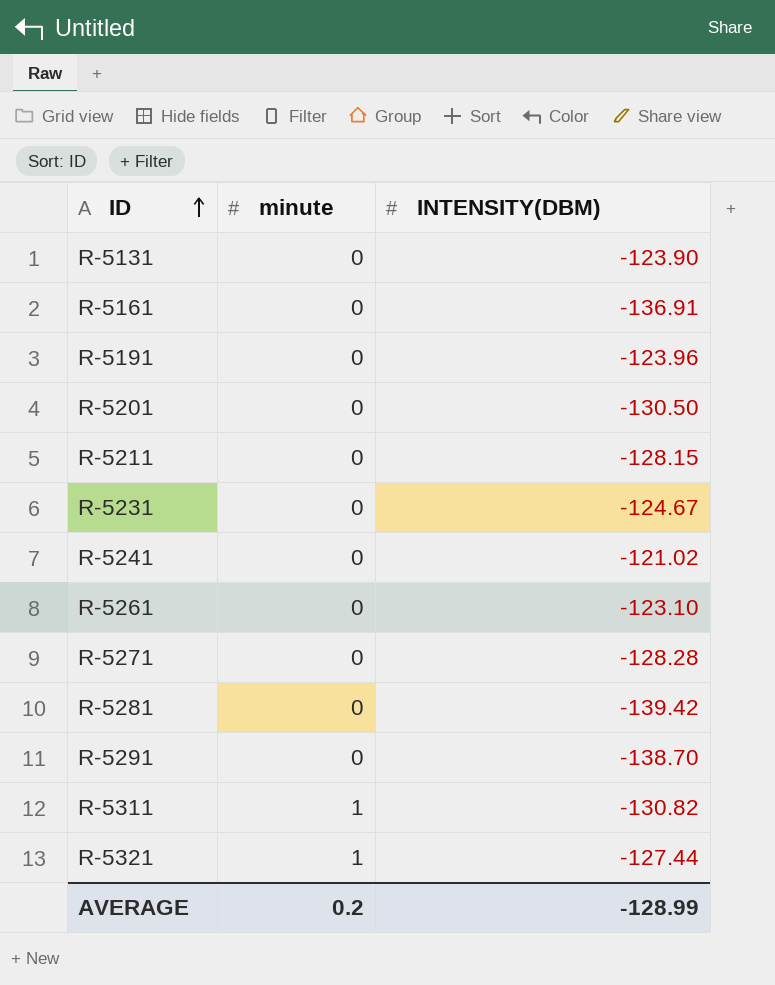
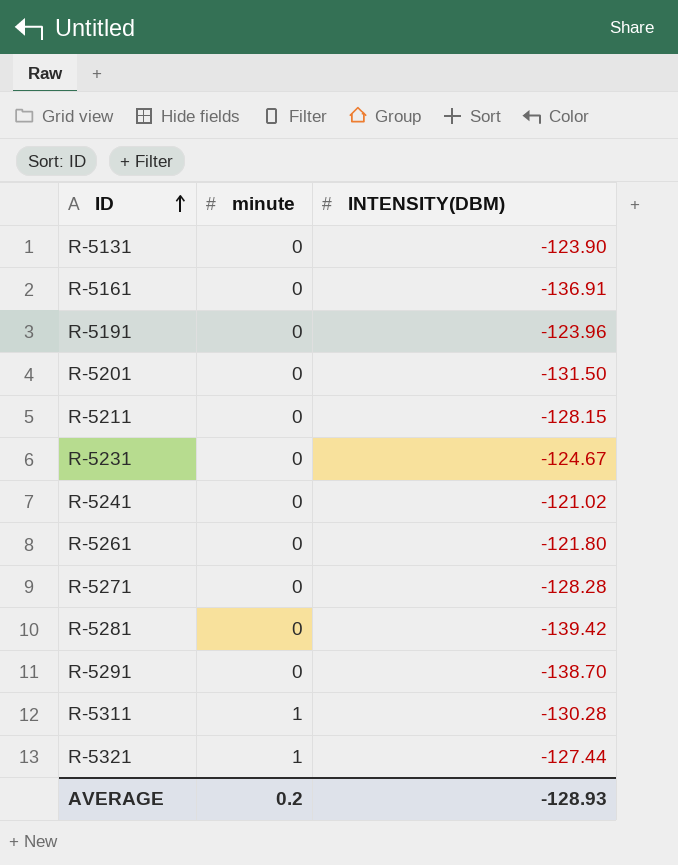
R-5201 | INTENSITY(DBM): -130.50 -> -131.50
R-5261 | INTENSITY(DBM): -123.10 -> -121.80
R-5311 | INTENSITY(DBM): -130.82 -> -130.28
AVERAGE | INTENSITY(DBM): -128.99 -> -128.93

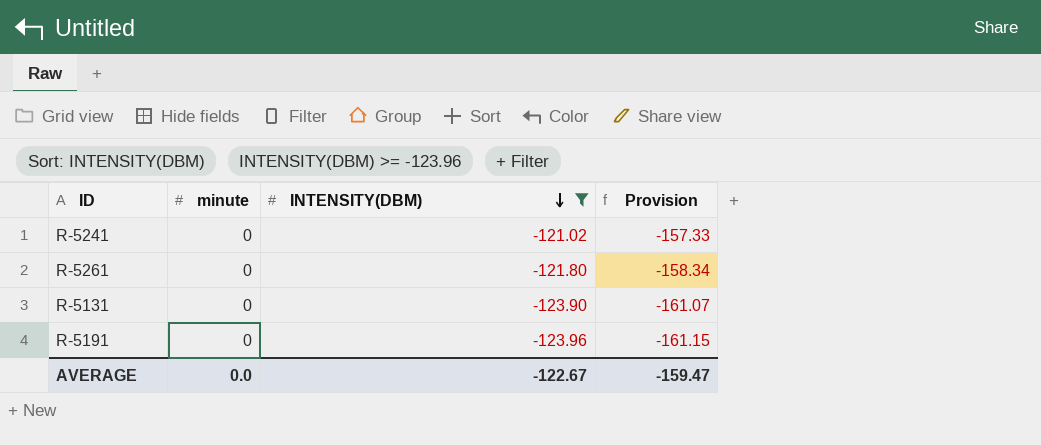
filter: none -> INTENSITY(DBM) >= -123.96
row order: ID ascending -> INTENSITY(DBM) descending
column Provision | formula: none -> [INTENSITY(DBM)] * 1.3
AVERAGE | minute: 0.2 -> 0.0
AVERAGE | INTENSITY(DBM): -128.93 -> -122.67

